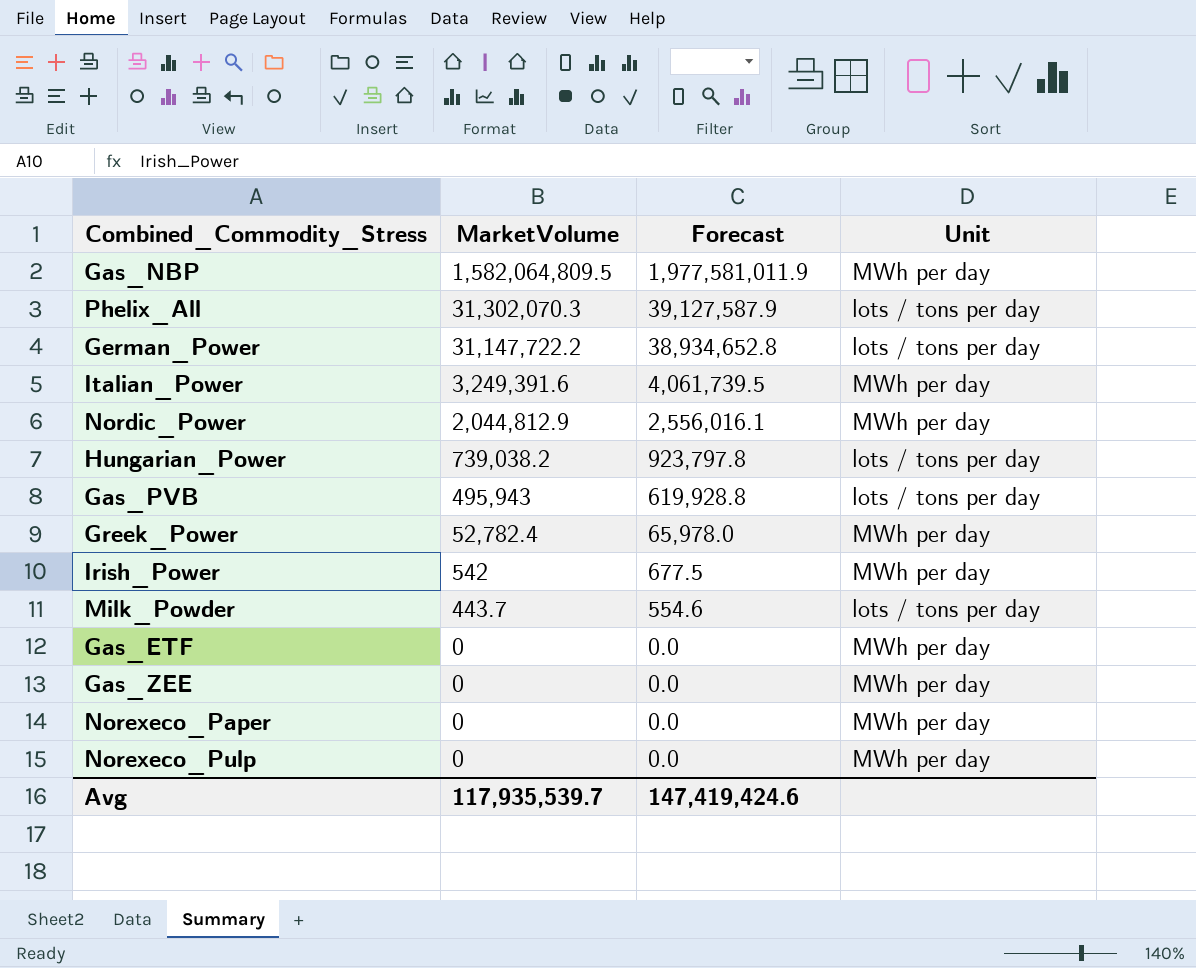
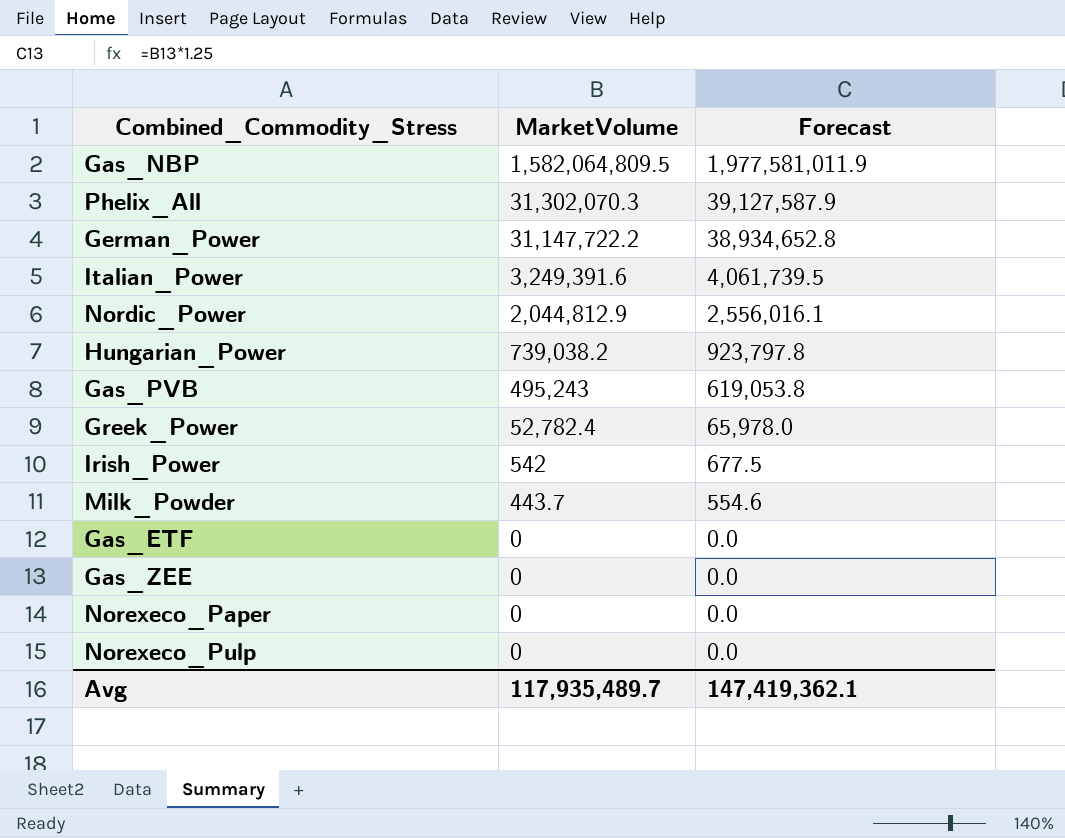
column Unit | position: 4 -> none
Gas_PVB | MarketVolume: 495,943 -> 495,243
Gas_PVB | Forecast: 619,928.8 -> 619,053.8
Avg | MarketVolume: 117,935,539.7 -> 117,935,489.7
Avg | Forecast: 147,419,424.6 -> 147,419,362.1

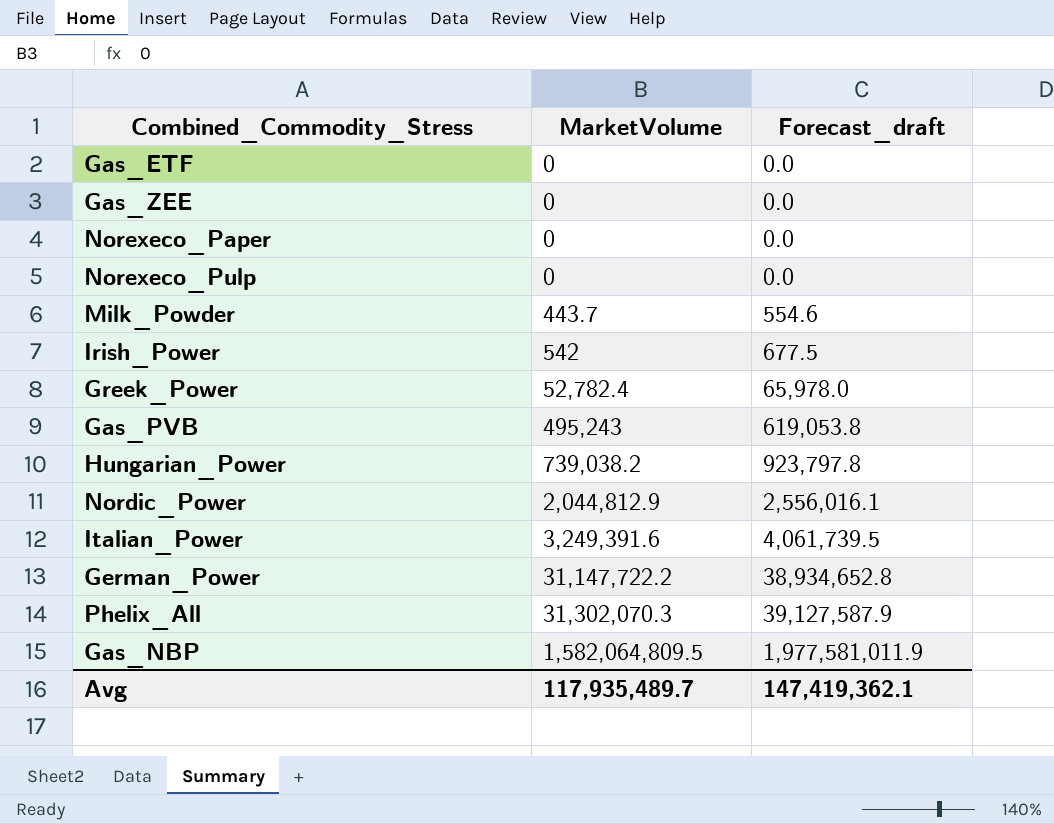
row order: MarketVolume descending -> MarketVolume ascending
column name: Forecast -> Forecast_draft

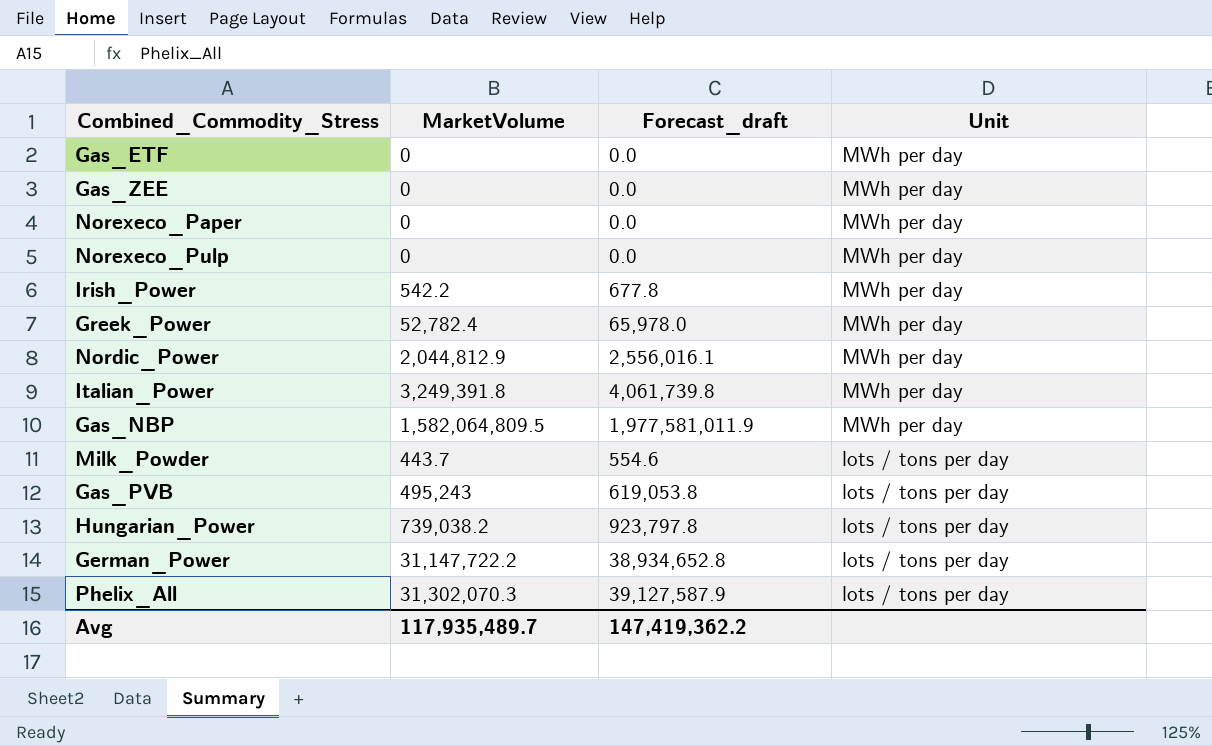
row order: MarketVolume ascending -> Unit descending
column Unit | position: none -> 4
Irish_Power | MarketVolume: 542 -> 542.2
Irish_Power | Forecast_draft: 677.5 -> 677.8
Italian_Power | MarketVolume: 3,249,391.6 -> 3,249,391.8
Italian_Power | Forecast_draft: 4,061,739.5 -> 4,061,739.8
Avg | Forecast_draft: 147,419,362.1 -> 147,419,362.2

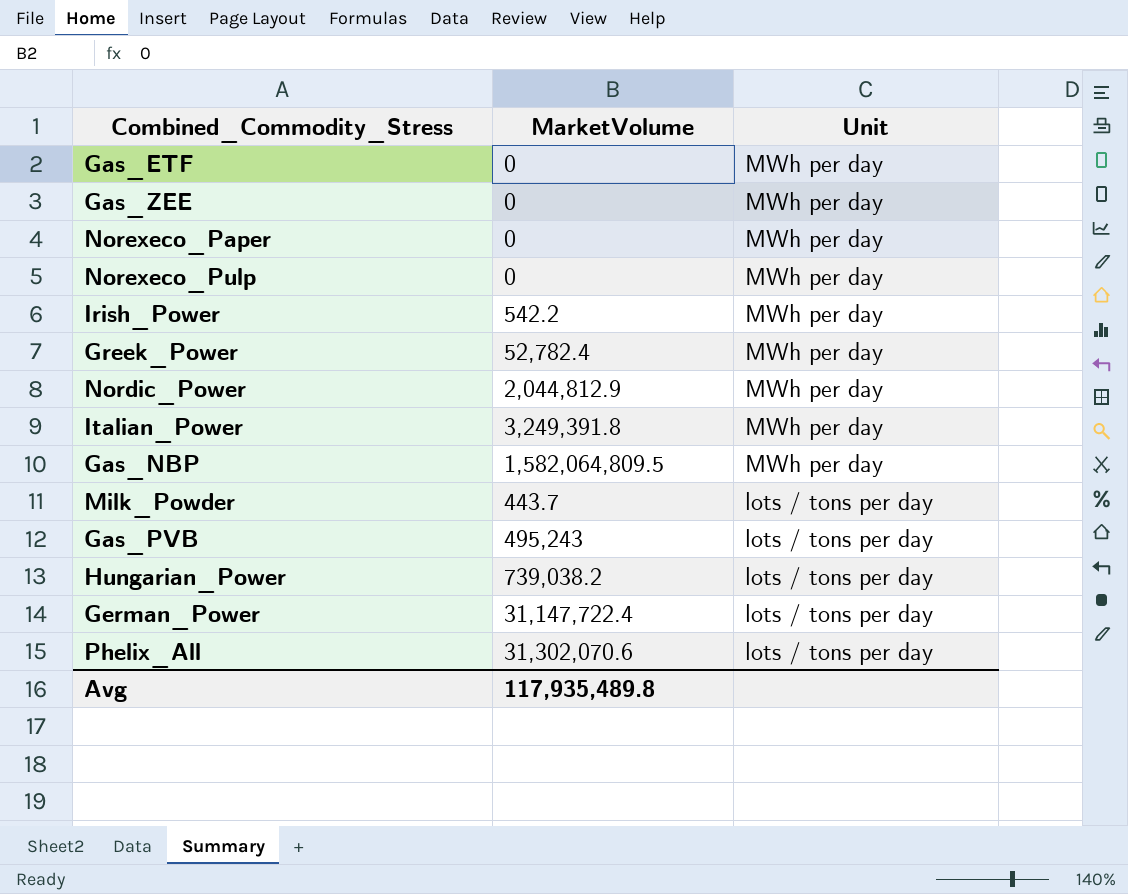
column Forecast_draft | formula: [MarketVolume] * 1.25 -> none
German_Power | MarketVolume: 31,147,722.2 -> 31,147,722.4
Phelix_All | MarketVolume: 31,302,070.3 -> 31,302,070.6
Avg | MarketVolume: 117,935,489.7 -> 117,935,489.8

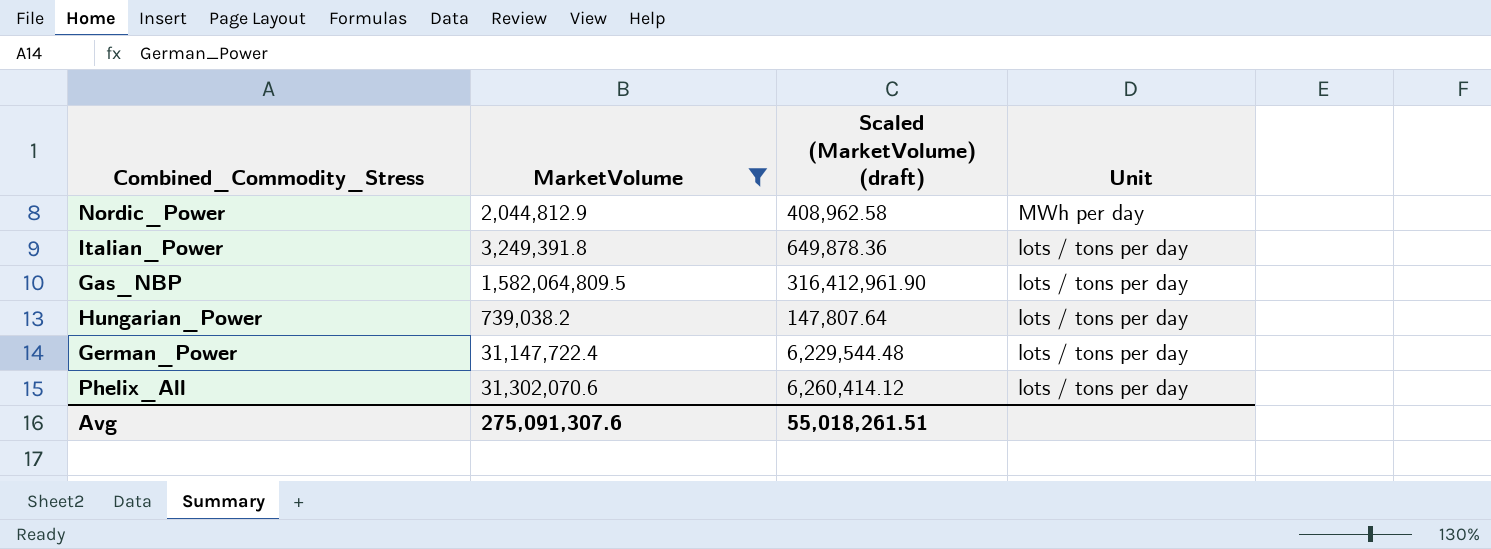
filter: none -> MarketVolume >= 739,038.2
column Scaled (MarketVolume) (draft) | formula: none -> [MarketVolume] * 0.2
Italian_Power | Unit: MWh per day -> lots / tons per day
Gas_NBP | Unit: MWh per day -> lots / tons per day
Avg | MarketVolume: 117,935,489.8 -> 275,091,307.6

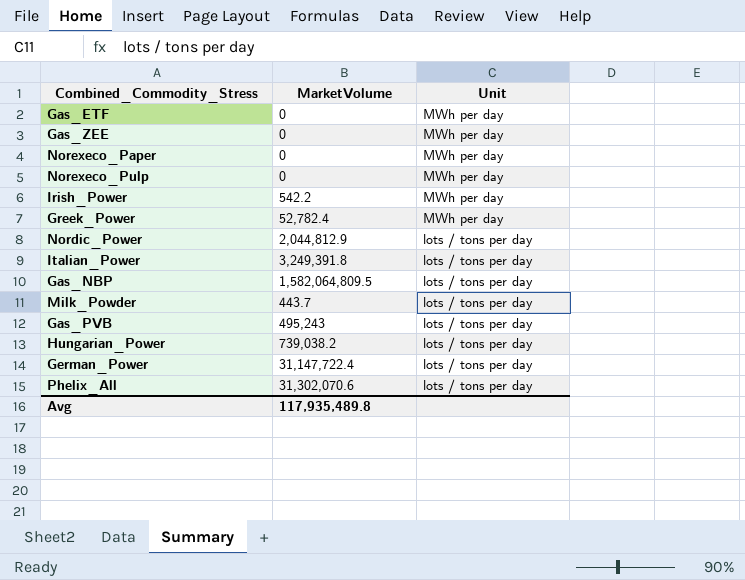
filter: MarketVolume >= 739,038.2 -> none
column Scaled (MarketVolume) (draft) | formula: [MarketVolume] * 0.2 -> none
Nordic_Power | Unit: MWh per day -> lots / tons per day
Avg | MarketVolume: 275,091,307.6 -> 117,935,489.8

